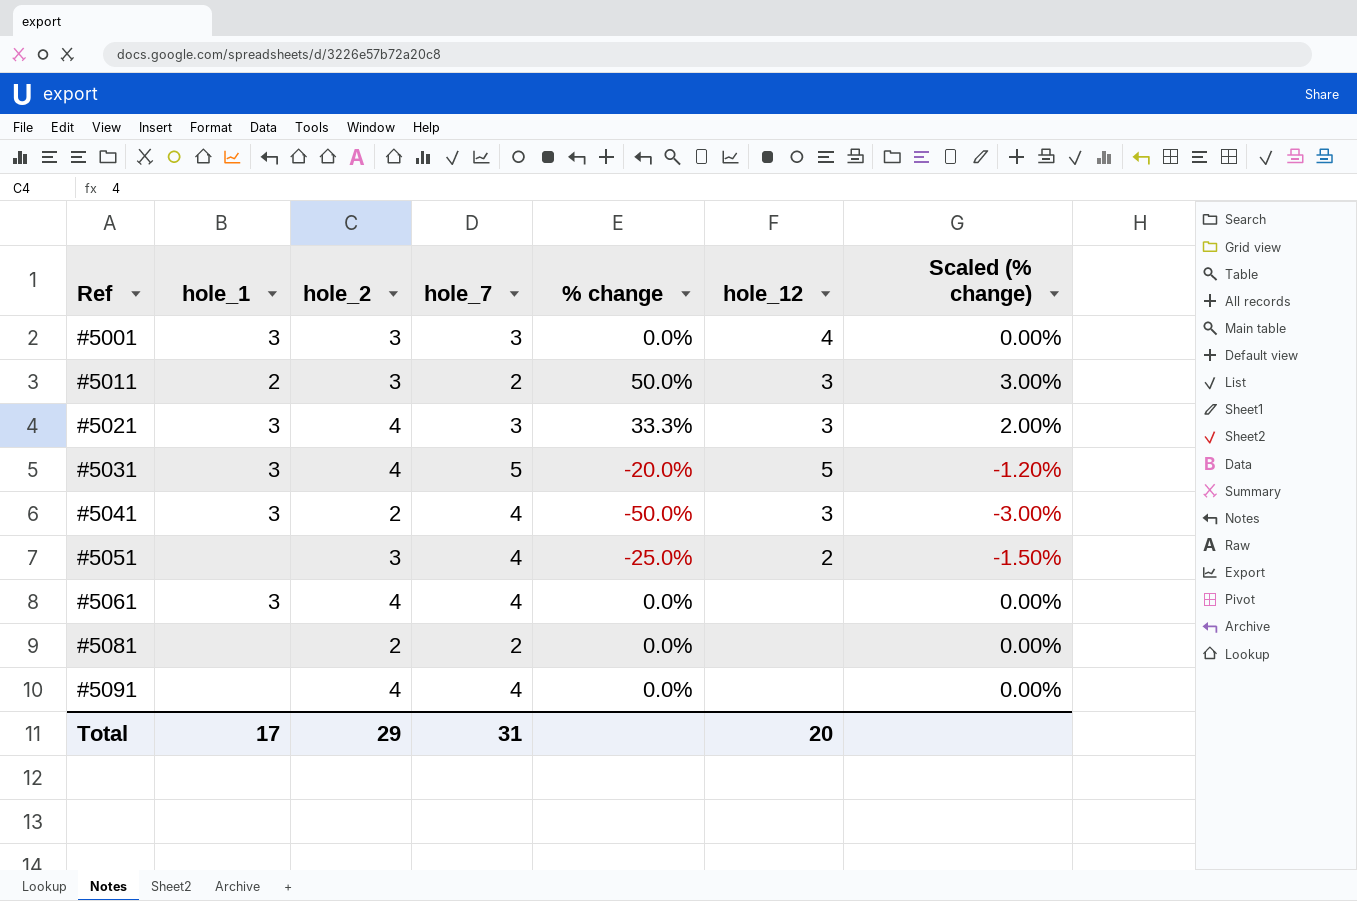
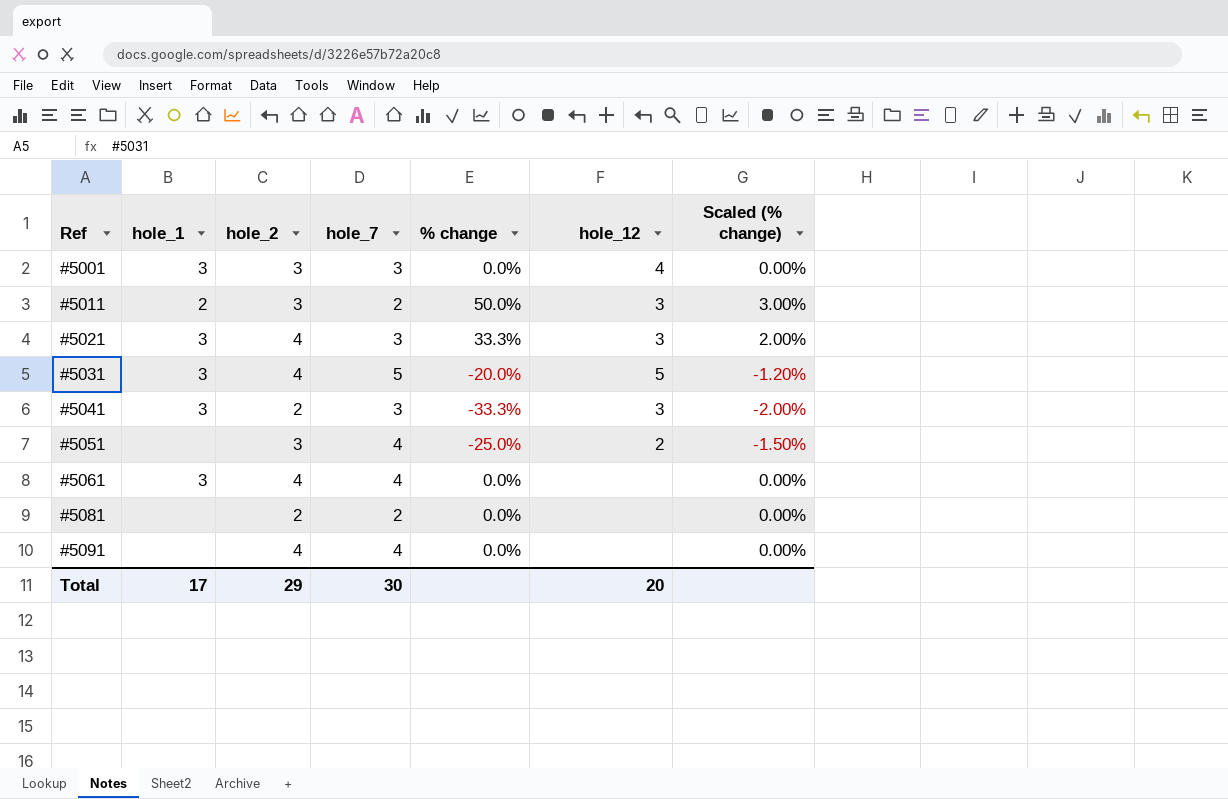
#5041 | hole_7: 4 -> 3
#5041 | % change: -50.0% -> -33.3%
#5041 | Scaled (% change): -3.00% -> -2.00%
Total | hole_7: 31 -> 30

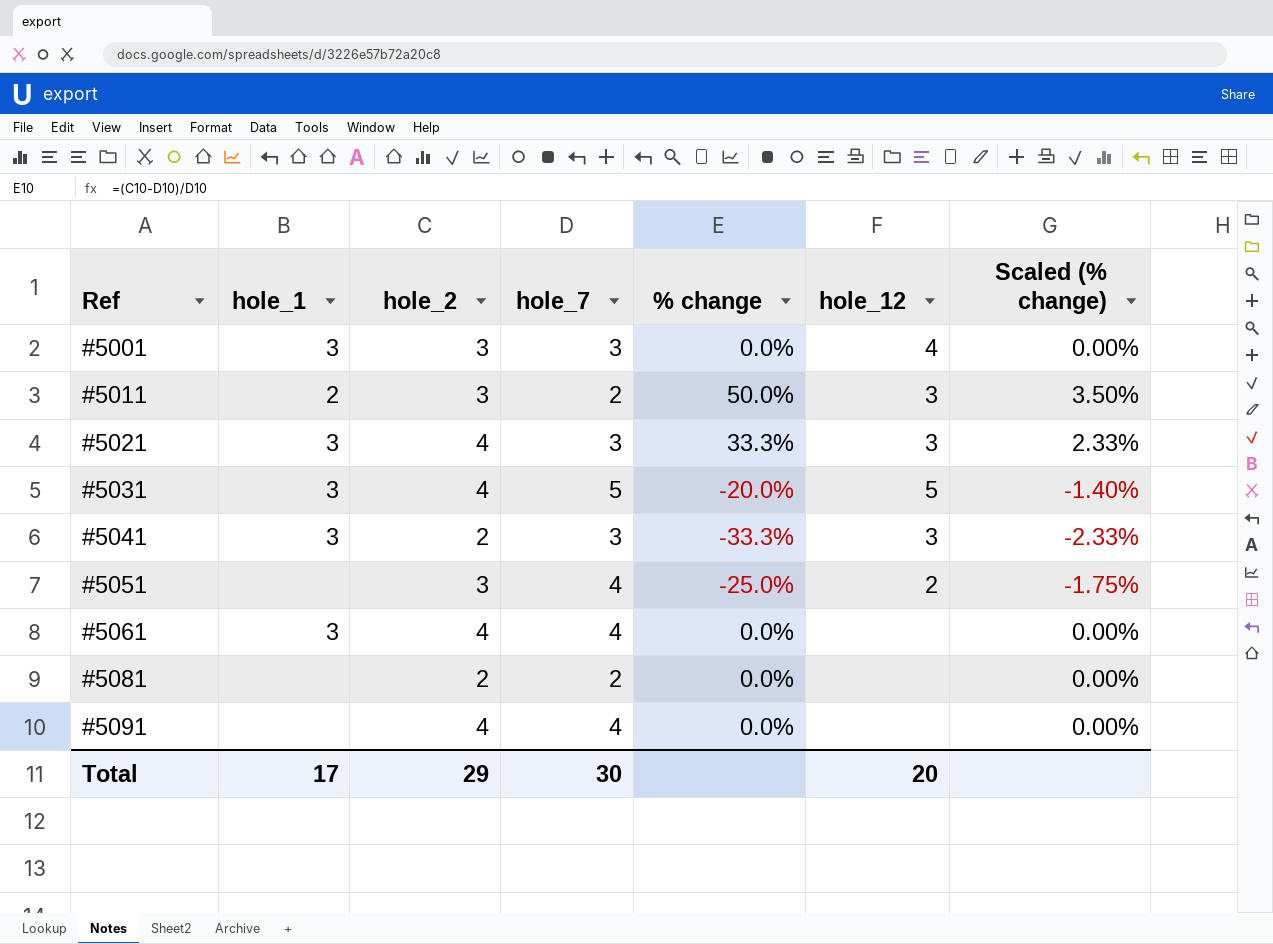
column Scaled (% change) | formula: [% change] * 0.06 -> [% change] * 0.07

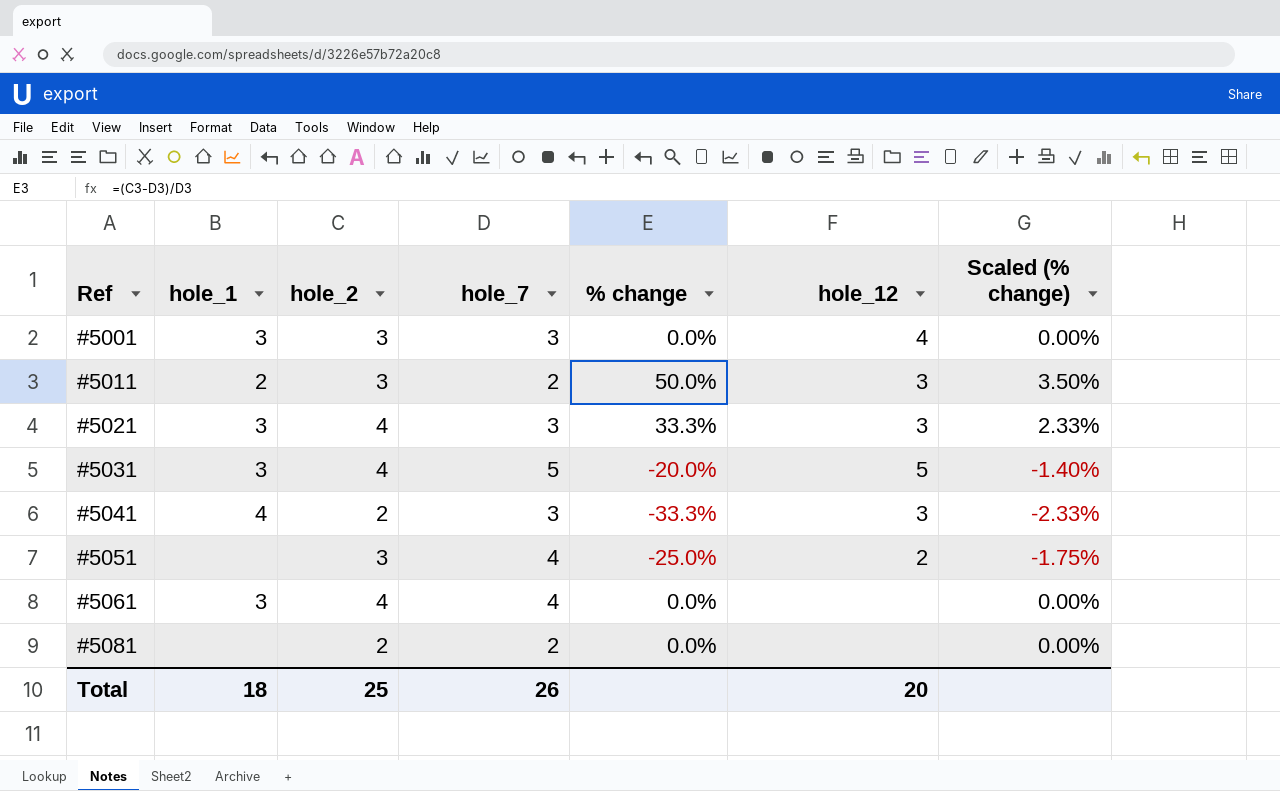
row #5091: none | 4 | 4 | 0.0% | none | 0.00% -> none
#5041 | hole_1: 3 -> 4
Total | hole_1: 17 -> 18
Total | hole_2: 29 -> 25
Total | hole_7: 30 -> 26

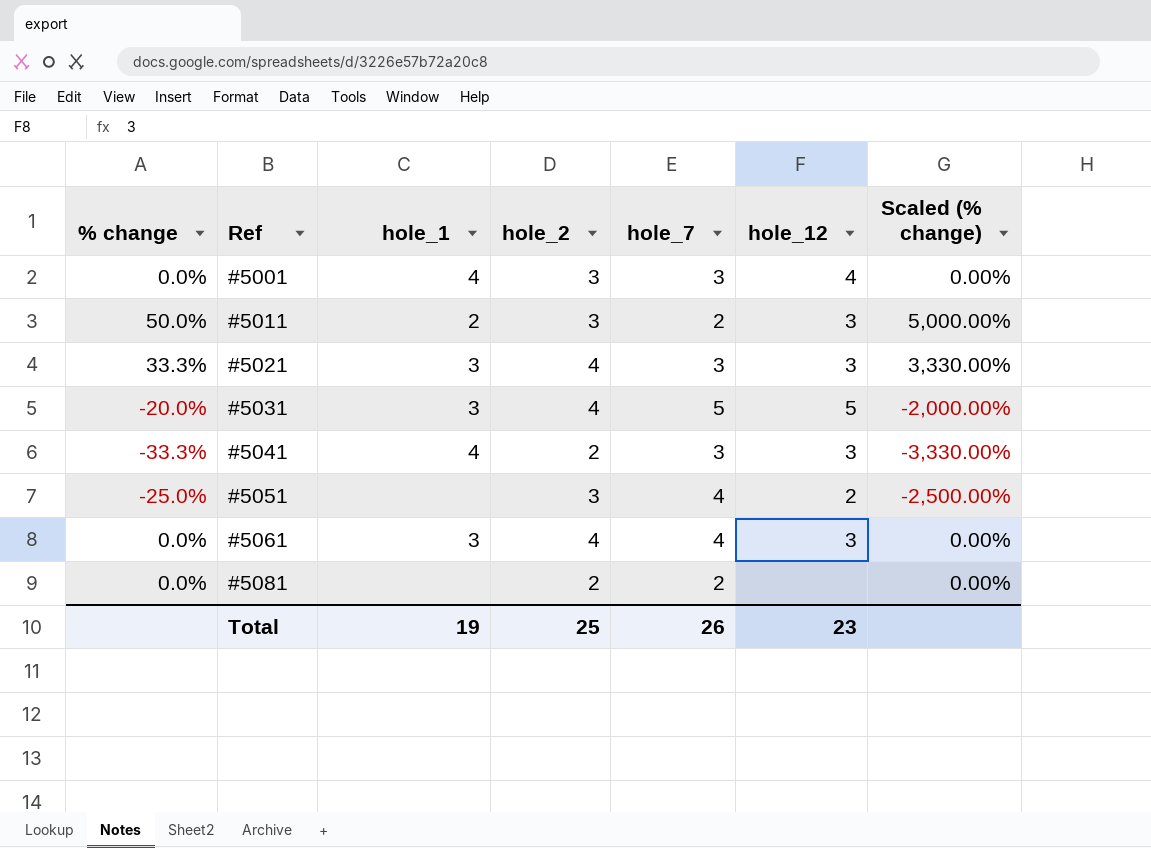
column % change | position: 5 -> 1
column Scaled (% change) | formula: [% change] * 0.07 -> [% change] * 100
#5001 | hole_1: 3 -> 4
#5061 | hole_12: none -> 3
Total | hole_1: 18 -> 19
Total | hole_12: 20 -> 23

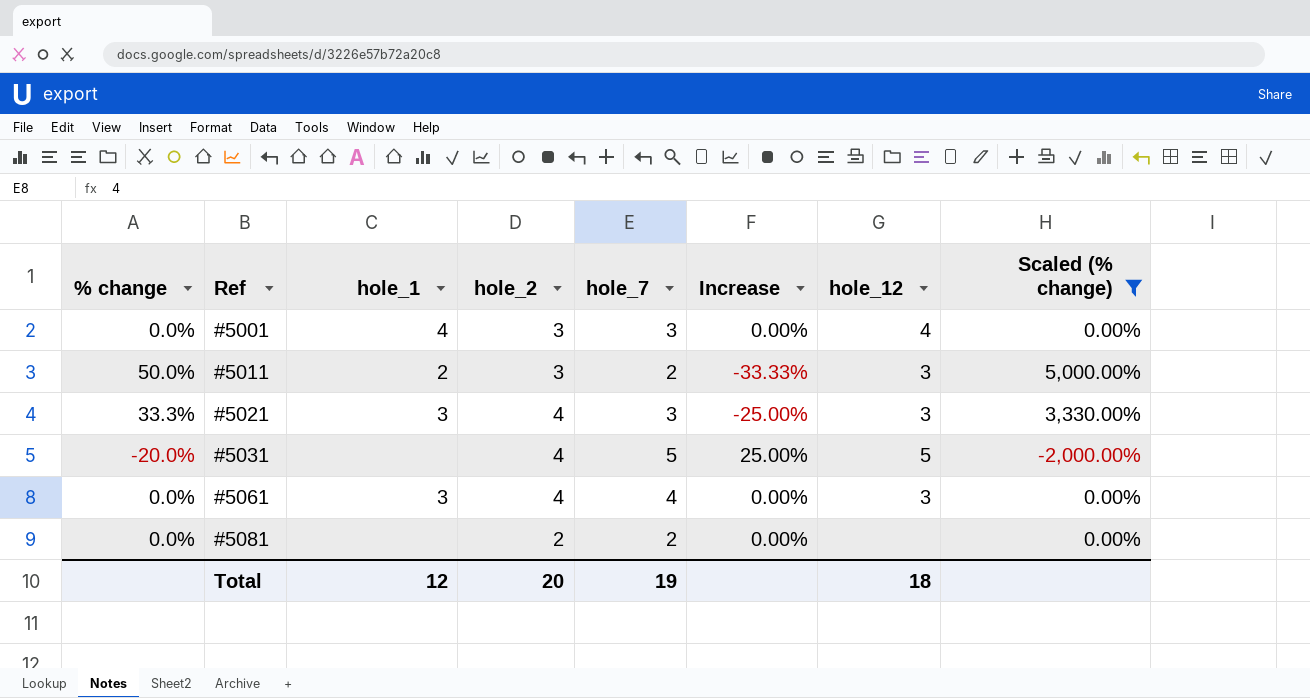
filter: none -> Scaled (% change) >= -2,000.00%
column Increase | formula: none -> ([hole_7] - [hole_2]) / [hole_2]
#5031 | hole_1: 3 -> none
Total | hole_1: 19 -> 12
Total | hole_2: 25 -> 20
Total | hole_7: 26 -> 19
Total | hole_12: 23 -> 18

